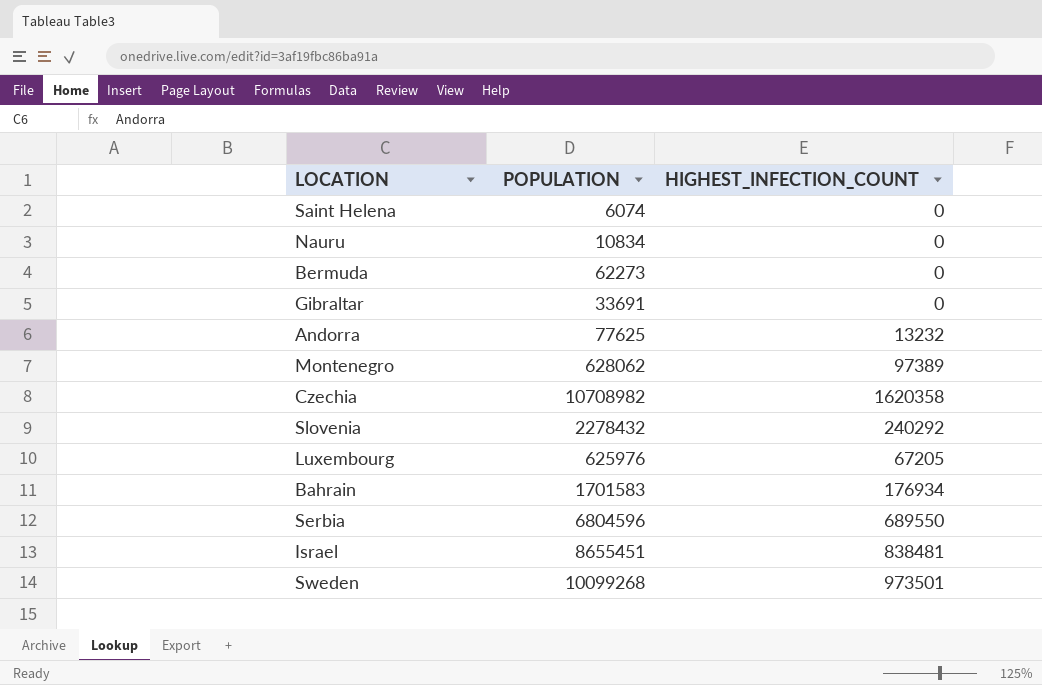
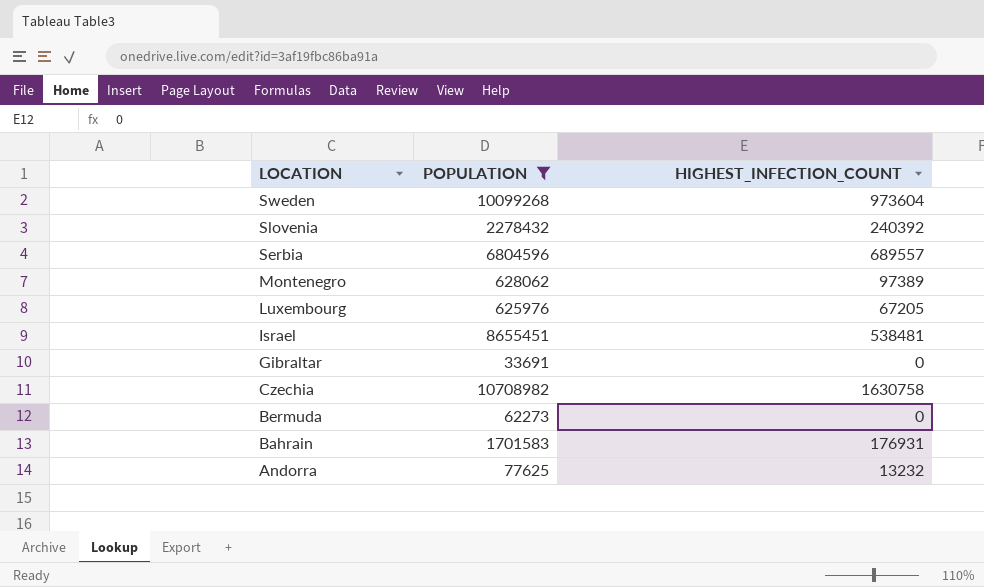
filter: none -> POPULATION >= 33691
row order: none -> LOCATION descending
Sweden | HIGHEST_INFECTION_COUNT: 973501 -> 973604
Slovenia | HIGHEST_INFECTION_COUNT: 240292 -> 240392
Serbia | HIGHEST_INFECTION_COUNT: 689550 -> 689557
Israel | HIGHEST_INFECTION_COUNT: 838481 -> 538481
Czechia | HIGHEST_INFECTION_COUNT: 1620358 -> 1630758
Bahrain | HIGHEST_INFECTION_COUNT: 176934 -> 176931

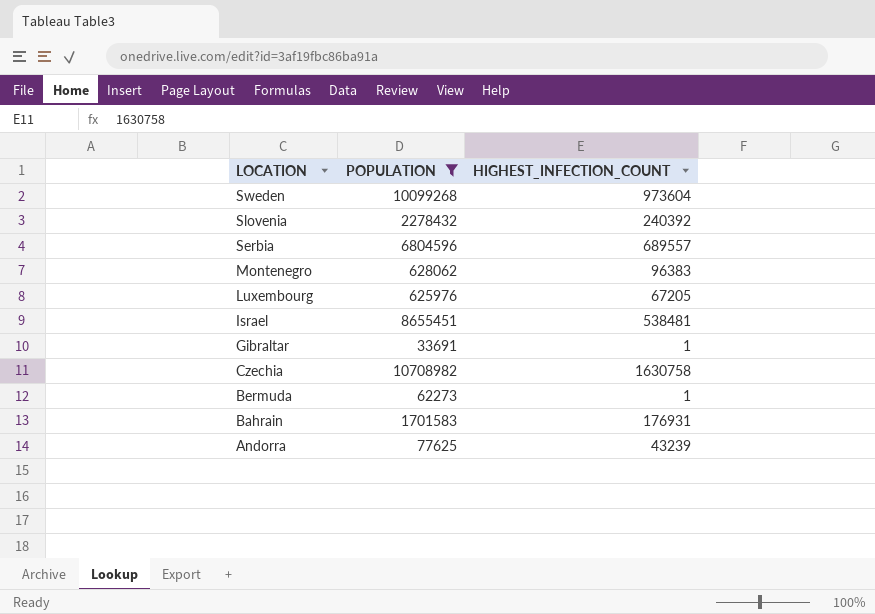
Montenegro | HIGHEST_INFECTION_COUNT: 97389 -> 96383
Gibraltar | HIGHEST_INFECTION_COUNT: 0 -> 1
Bermuda | HIGHEST_INFECTION_COUNT: 0 -> 1
Andorra | HIGHEST_INFECTION_COUNT: 13232 -> 43239

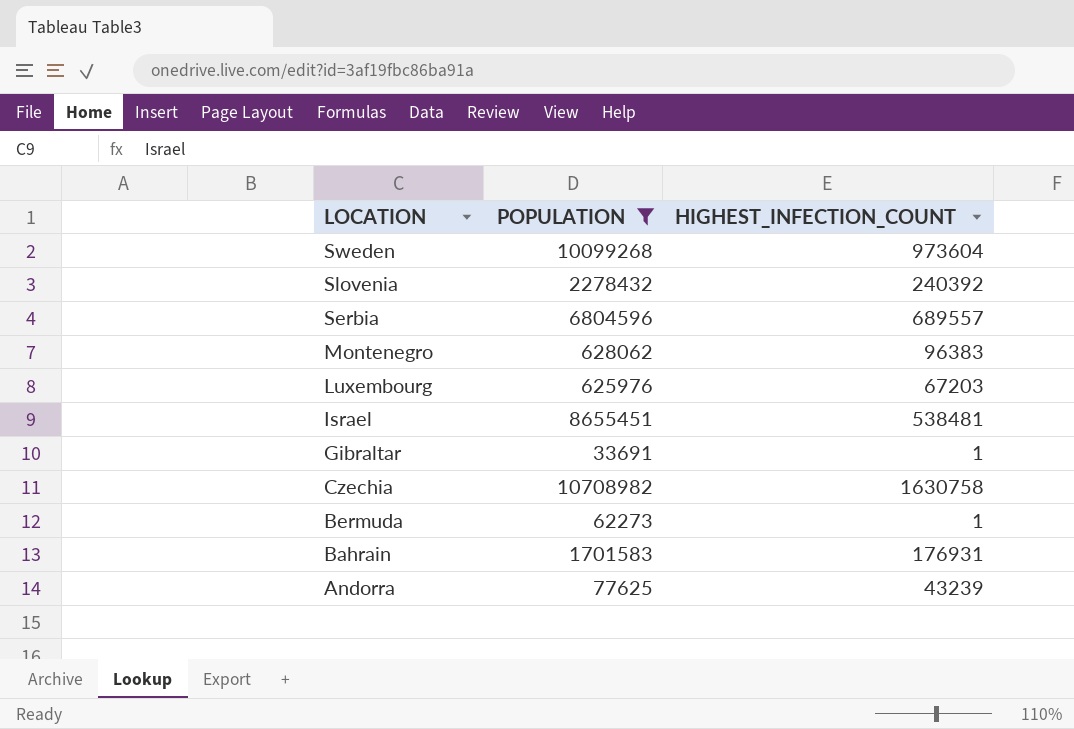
Luxembourg | HIGHEST_INFECTION_COUNT: 67205 -> 67203

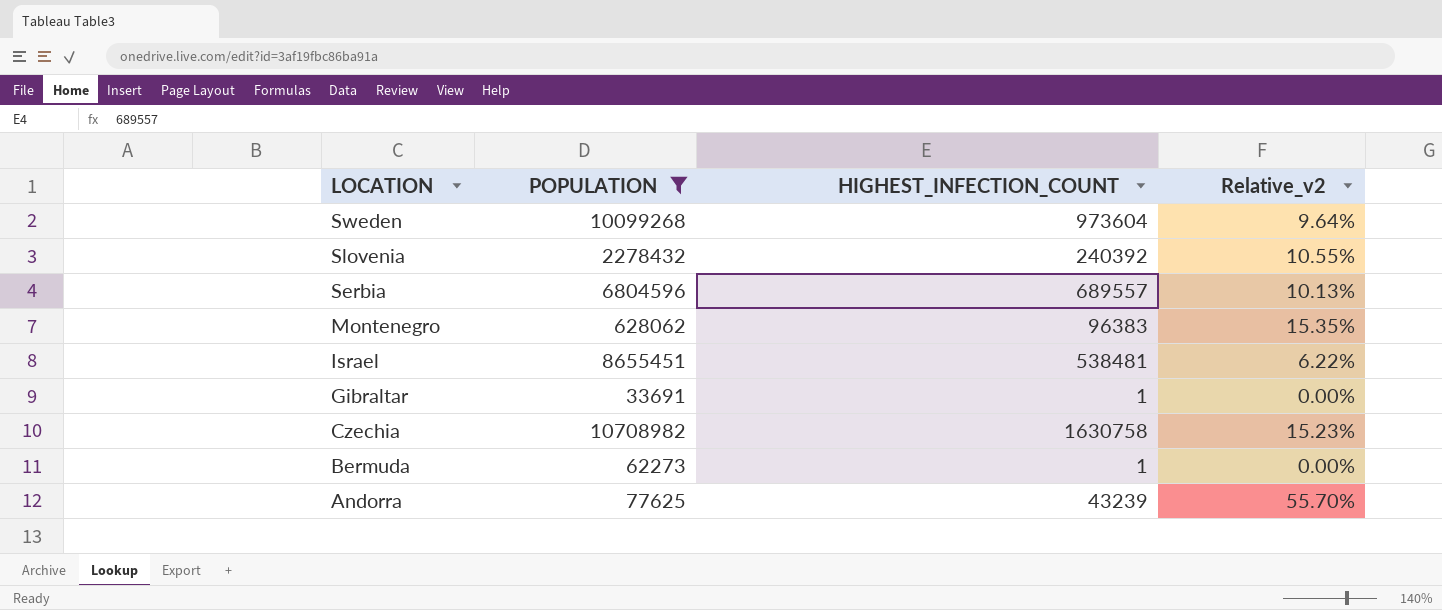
column Relative_v2 | formula: none -> [HIGHEST_INFECTION_COUNT] / [POPULATION]
row Luxembourg: 625976 | 67203 -> none
row Bahrain: 1701583 | 176931 -> none

